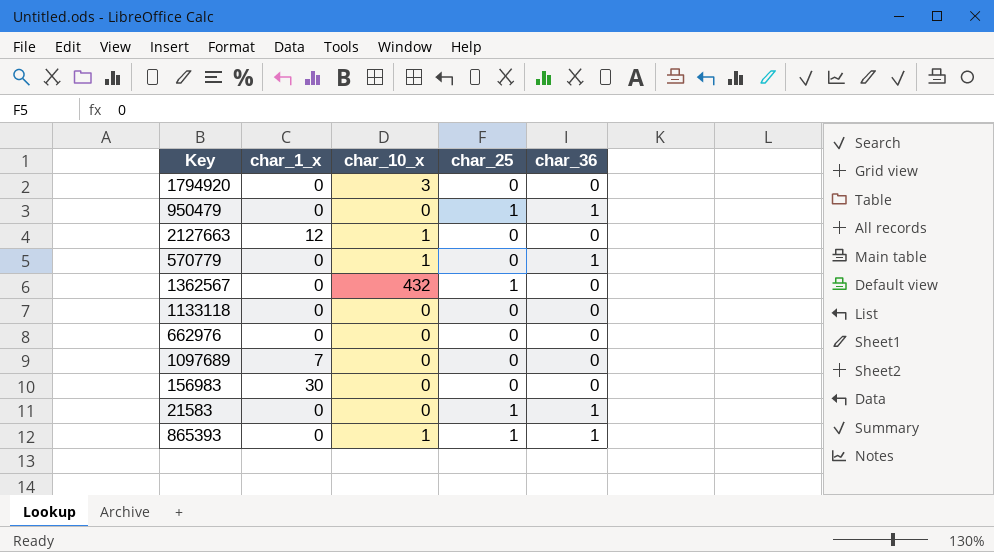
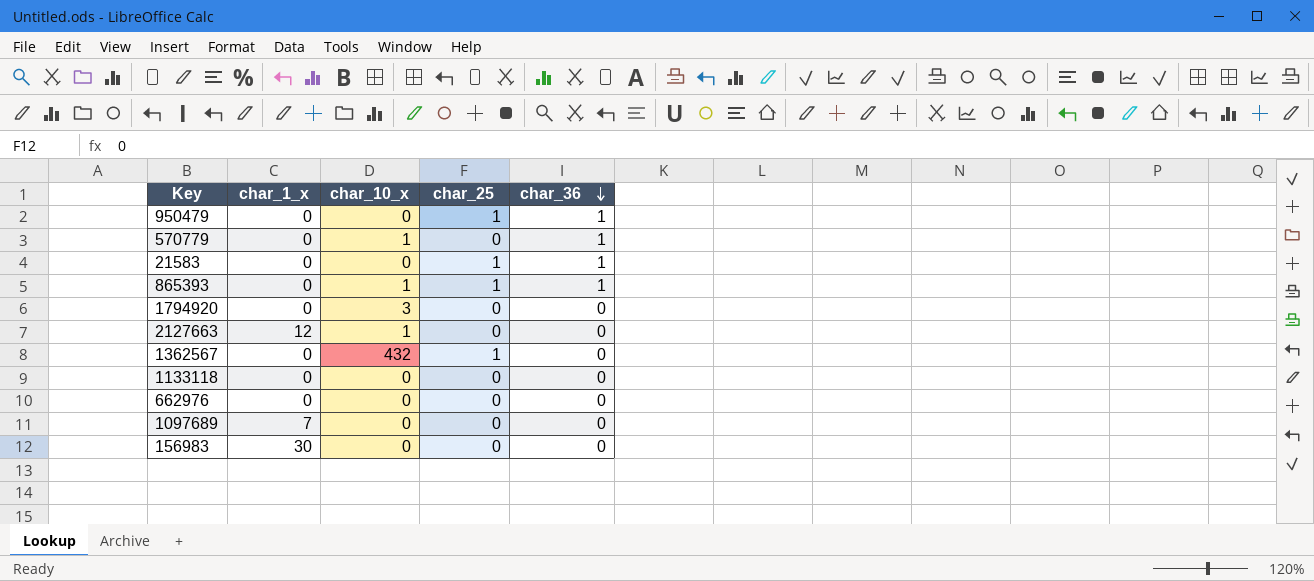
row order: none -> char_36 descending

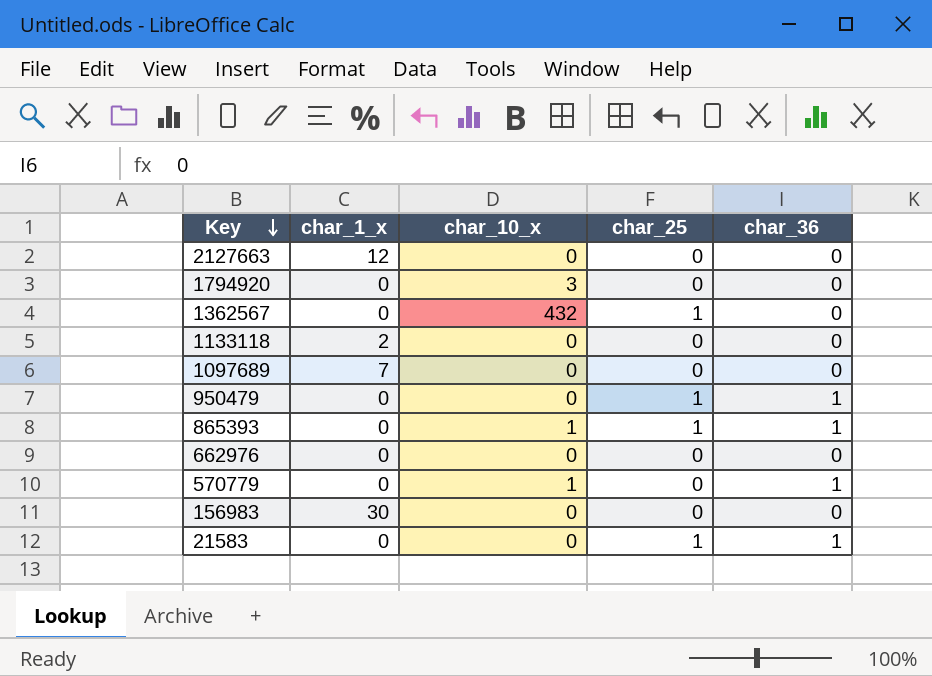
row order: char_36 descending -> Key descending
2127663 | char_10_x: 1 -> 0
1133118 | char_1_x: 0 -> 2

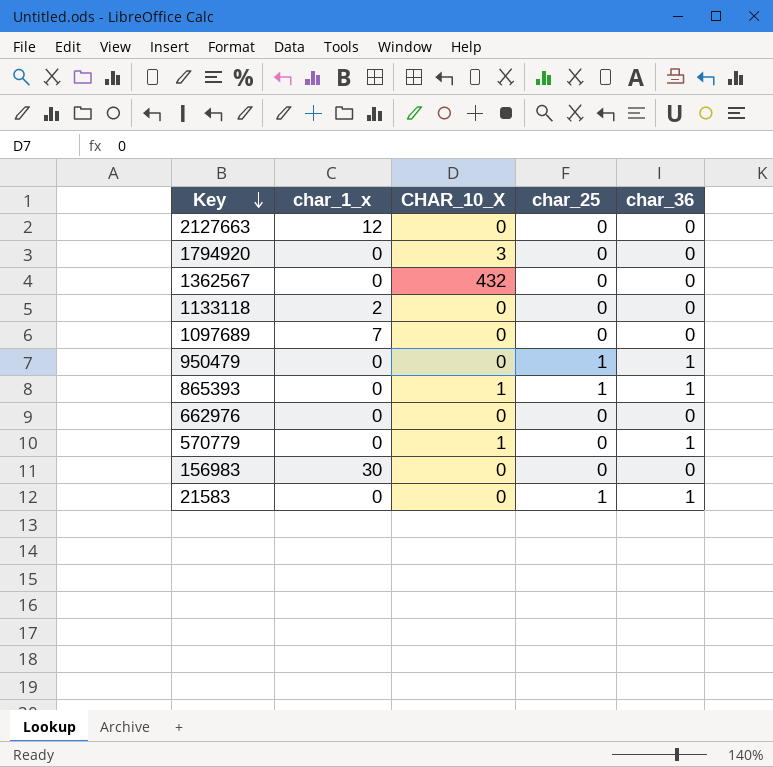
column name: char_10_x -> CHAR_10_X
1362567 | char_25: 1 -> 0

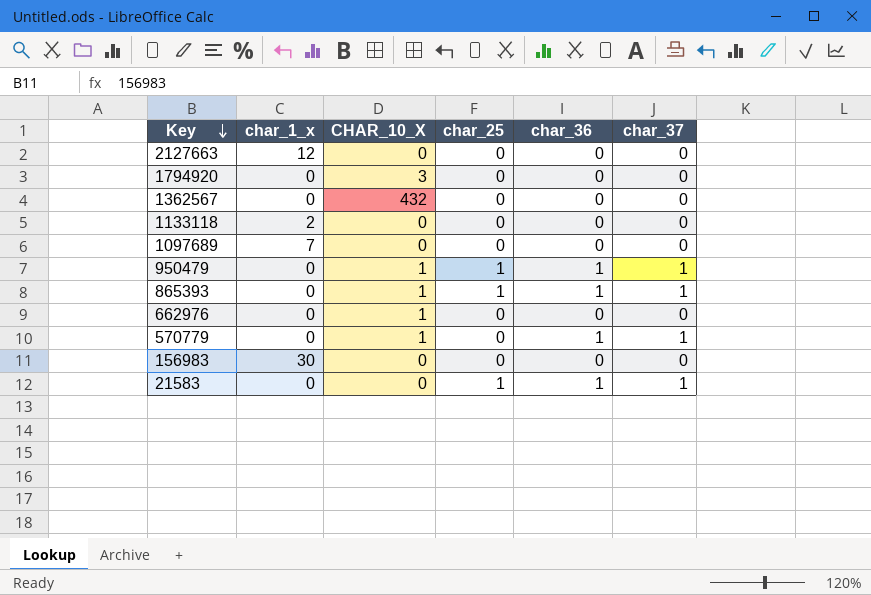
column char_37 | position: none -> 6
950479 | CHAR_10_X: 0 -> 1
662976 | CHAR_10_X: 0 -> 1

